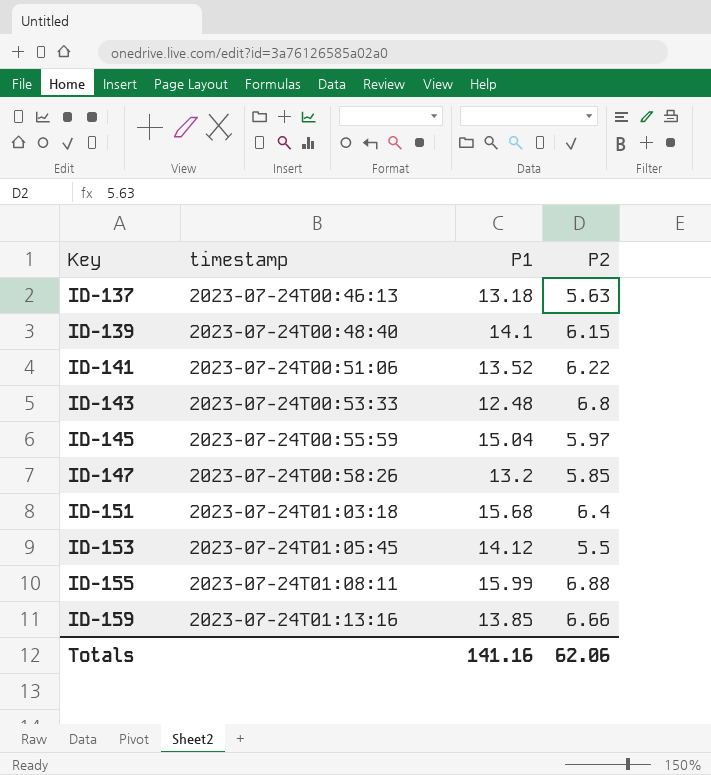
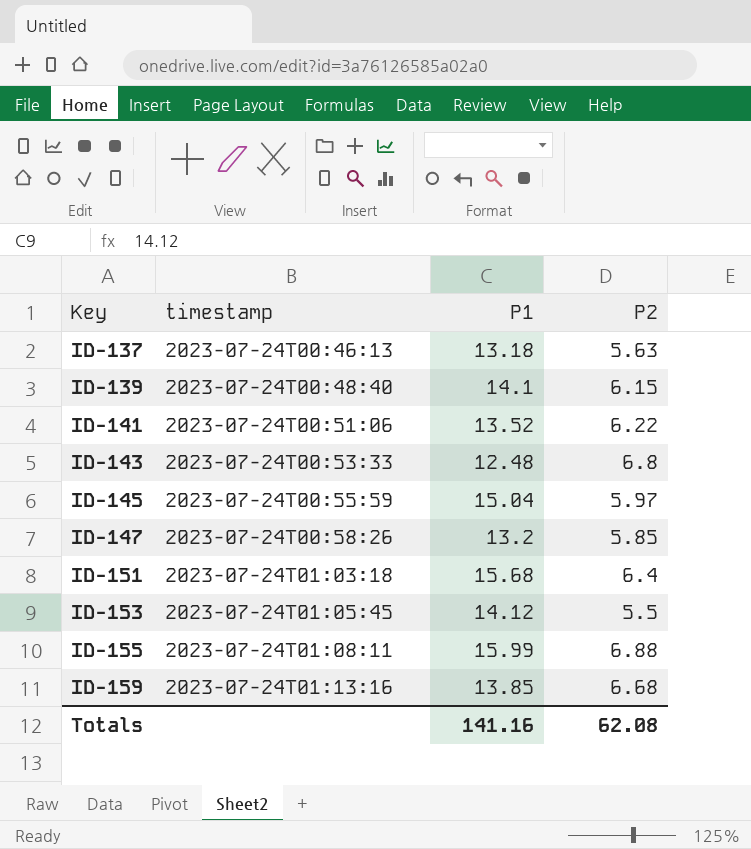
ID-159 | P2: 6.66 -> 6.68
Totals | P2: 62.06 -> 62.08

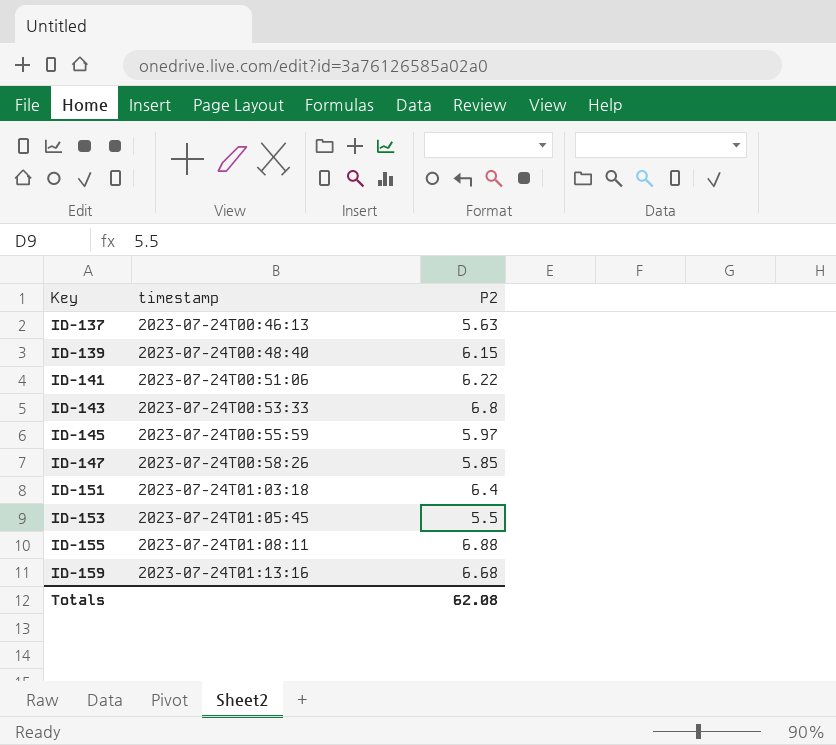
column P1 | position: 3 -> none

